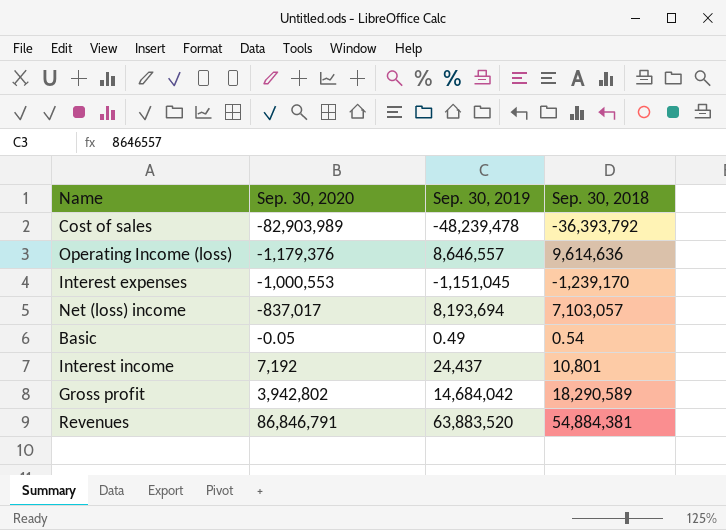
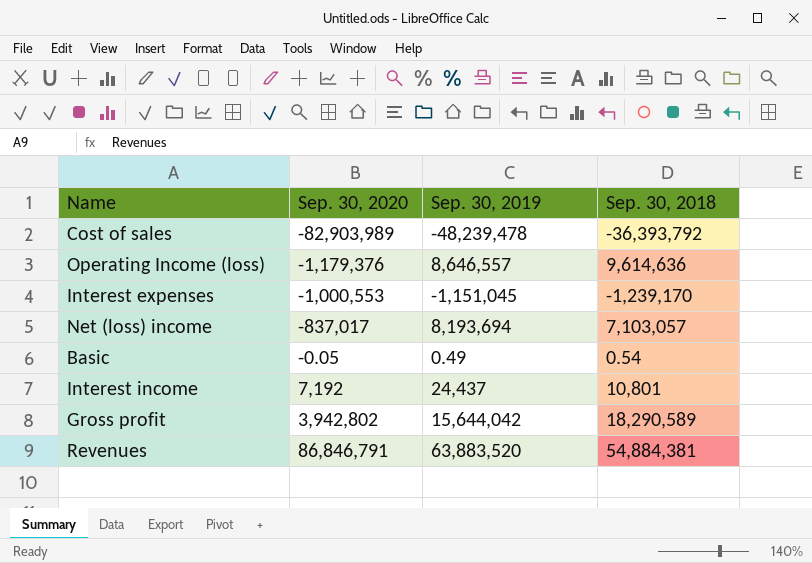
Gross profit | Sep. 30, 2019: 14,684,042 -> 15,644,042

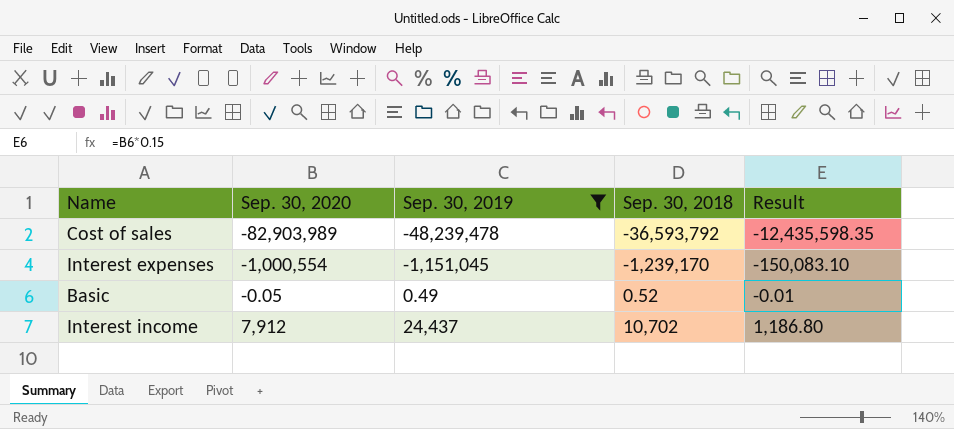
filter: none -> Sep. 30, 2019 <= 24,437
column Result | formula: none -> [Sep. 30, 2020] * 0.15
Cost of sales | Sep. 30, 2018: -36,393,792 -> -36,593,792
Interest expenses | Sep. 30, 2020: -1,000,553 -> -1,000,554
Basic | Sep. 30, 2018: 0.54 -> 0.52
Interest income | Sep. 30, 2020: 7,192 -> 7,912
Interest income | Sep. 30, 2018: 10,801 -> 10,702

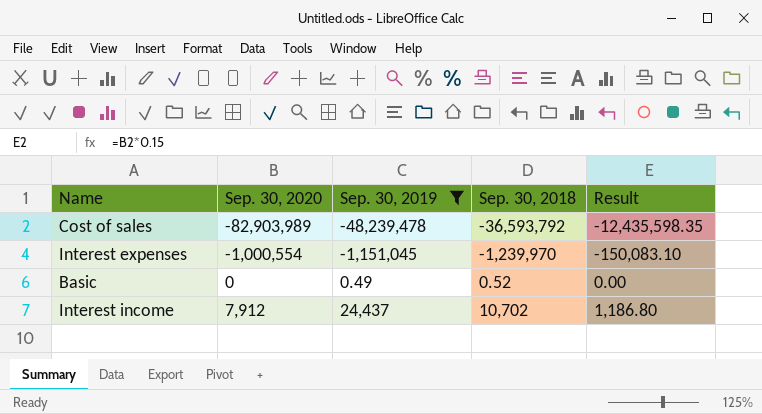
Interest expenses | Sep. 30, 2018: -1,239,170 -> -1,239,970
Basic | Sep. 30, 2020: -0.05 -> 0
Basic | Result: -0.01 -> 0.00

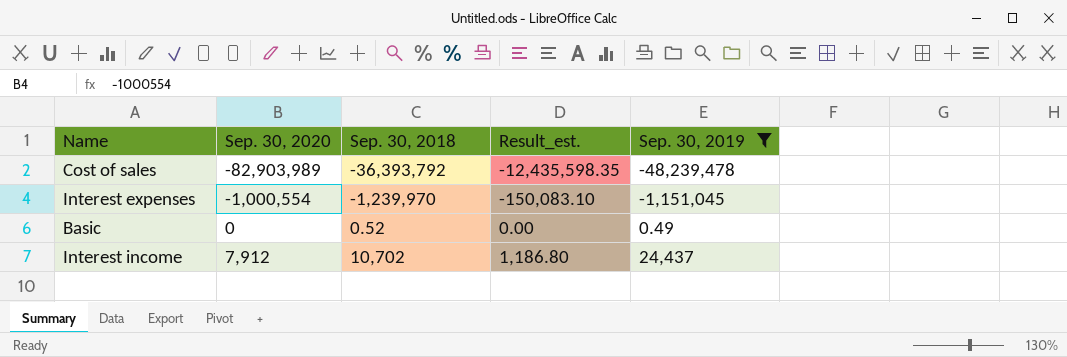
column name: Result -> Result_est.
column Sep. 30, 2019 | position: 3 -> 5
Cost of sales | Sep. 30, 2018: -36,593,792 -> -36,393,792

